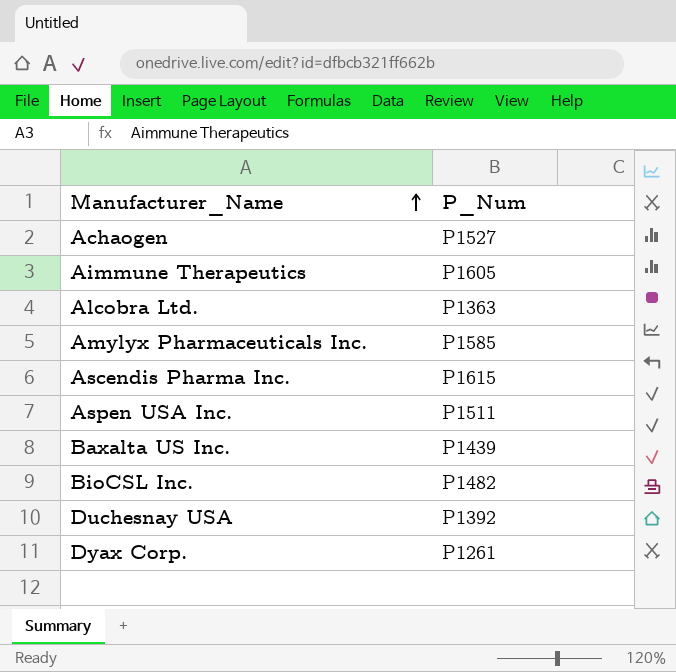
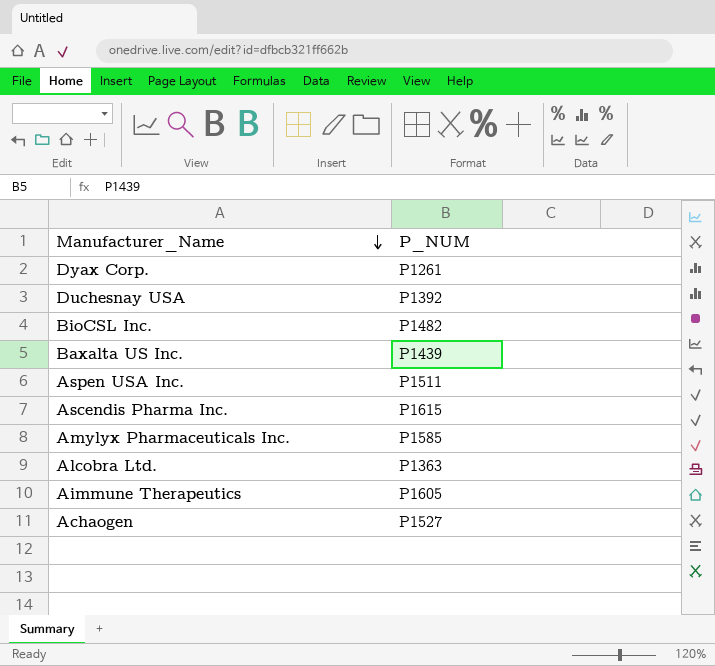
row order: Manufacturer_Name ascending -> Manufacturer_Name descending
column name: P_Num -> P_NUM

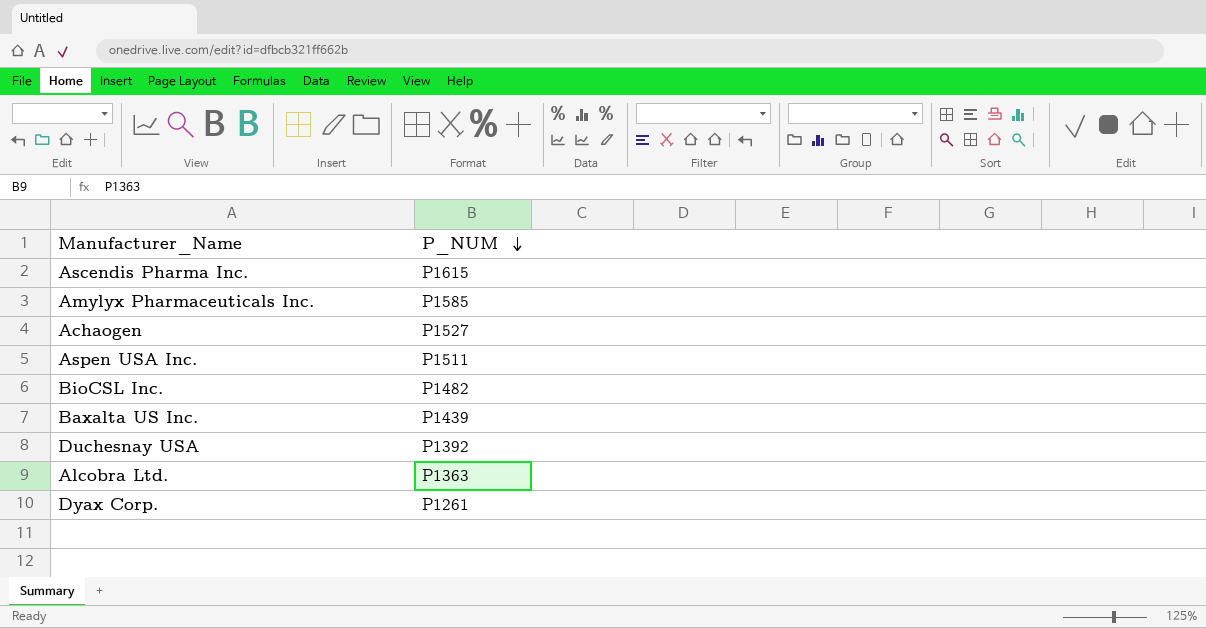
row order: Manufacturer_Name descending -> P_NUM descending
row Aimmune Therapeutics: P1605 -> none

